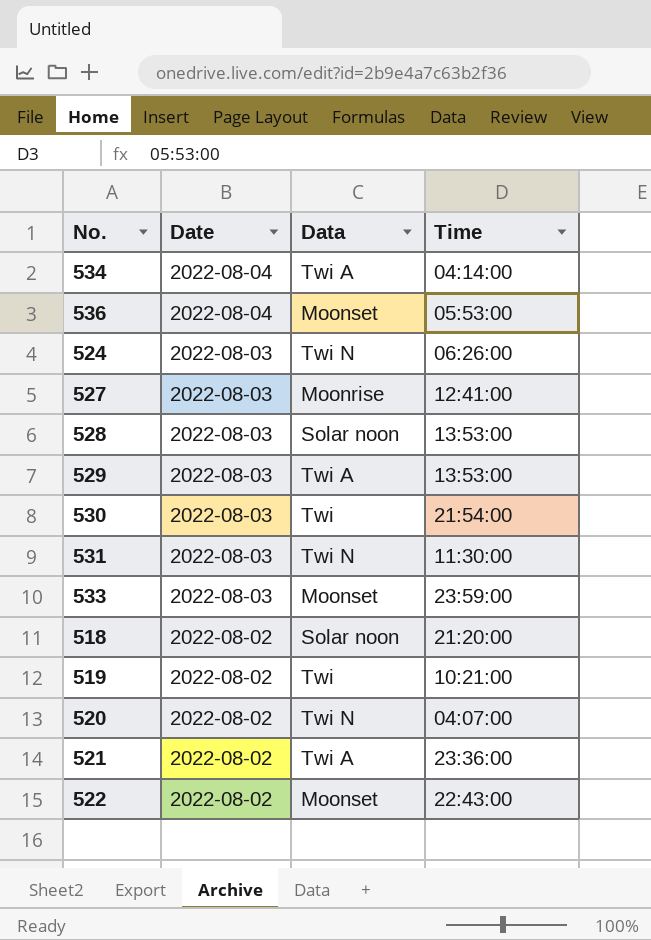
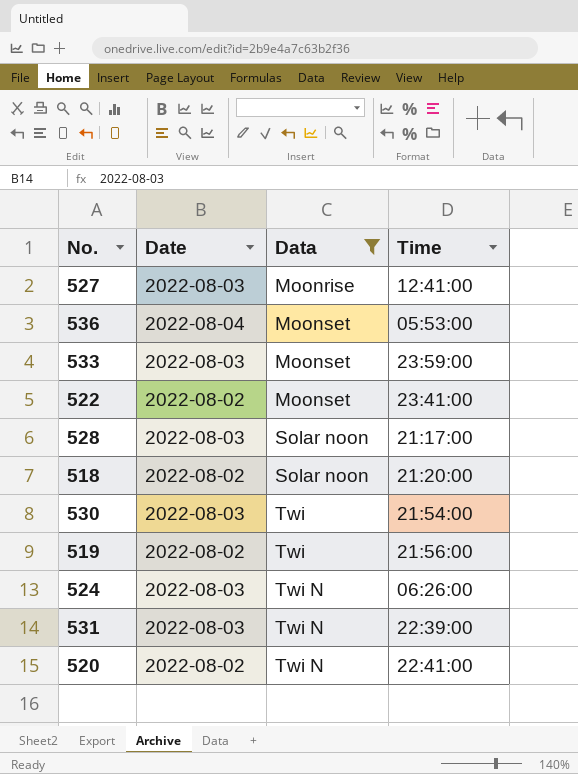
filter: none -> Data != Twi A
row order: Date descending -> Data ascending
522 | Time: 22:43:00 -> 23:41:00
528 | Time: 13:53:00 -> 21:17:00
519 | Time: 10:21:00 -> 21:56:00
531 | Time: 11:30:00 -> 22:39:00
520 | Time: 04:07:00 -> 22:41:00

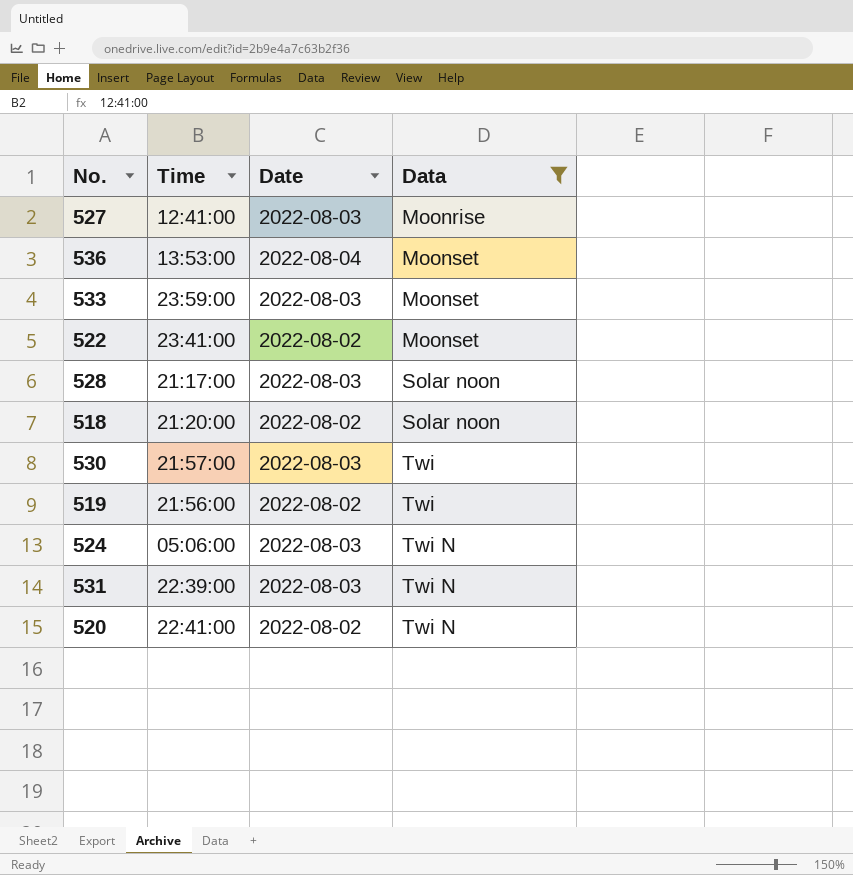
column Time | position: 4 -> 2
536 | Time: 05:53:00 -> 13:53:00
530 | Time: 21:54:00 -> 21:57:00
524 | Time: 06:26:00 -> 05:06:00

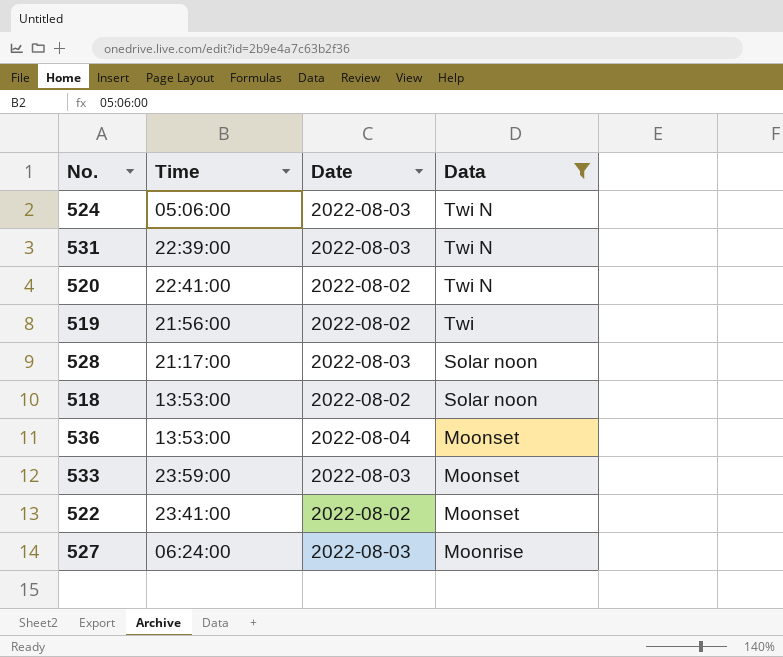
row order: Data ascending -> Data descending
row 530: 21:57:00 | 2022-08-03 | Twi -> none
518 | Time: 21:20:00 -> 13:53:00
527 | Time: 12:41:00 -> 06:24:00

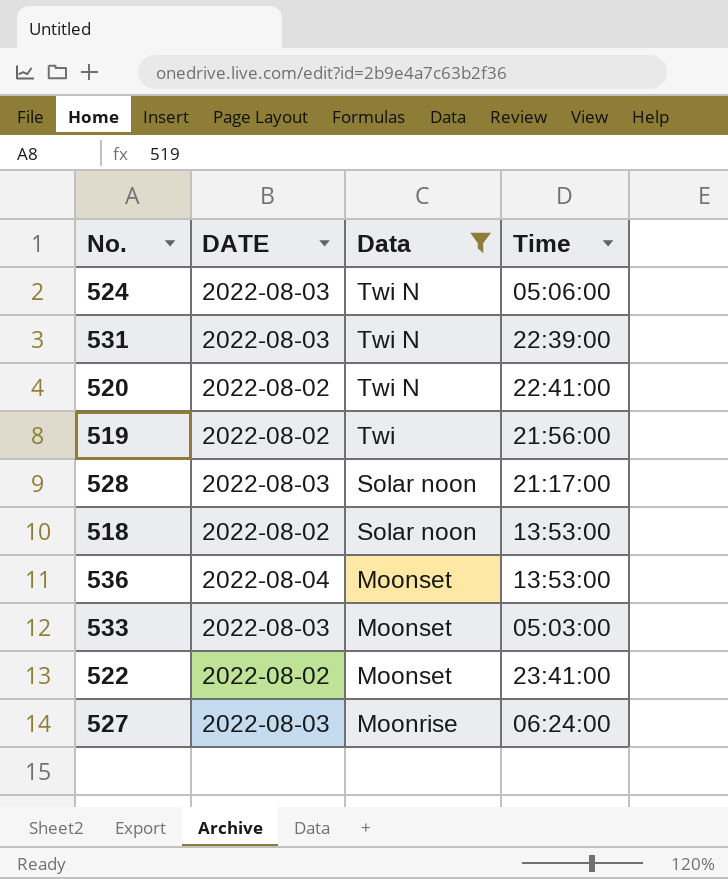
column name: Date -> DATE
column Time | position: 2 -> 4
533 | Time: 23:59:00 -> 05:03:00

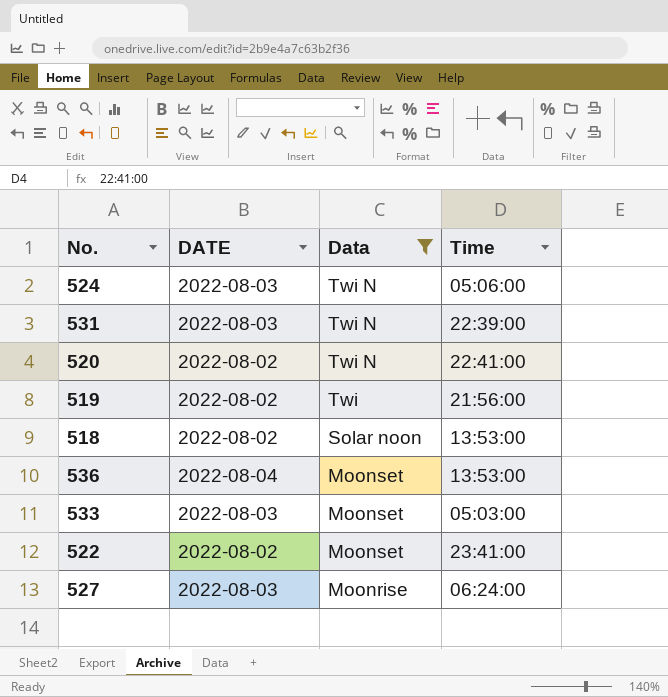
row 528: 2022-08-03 | Solar noon | 21:17:00 -> none

